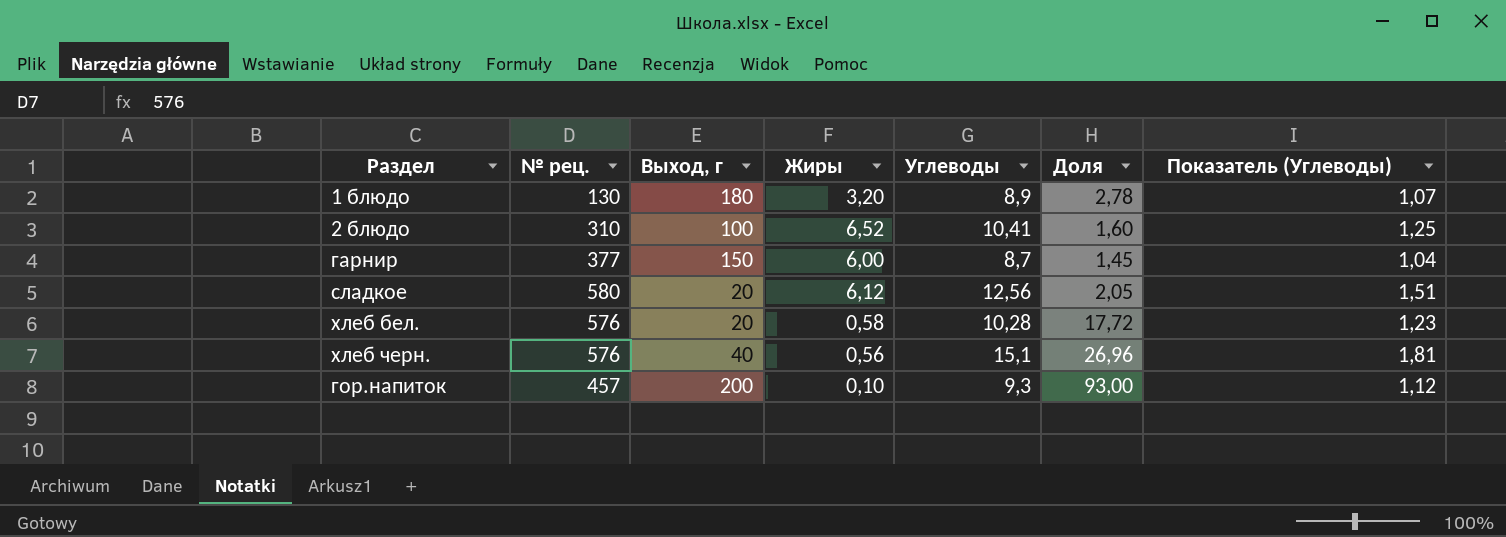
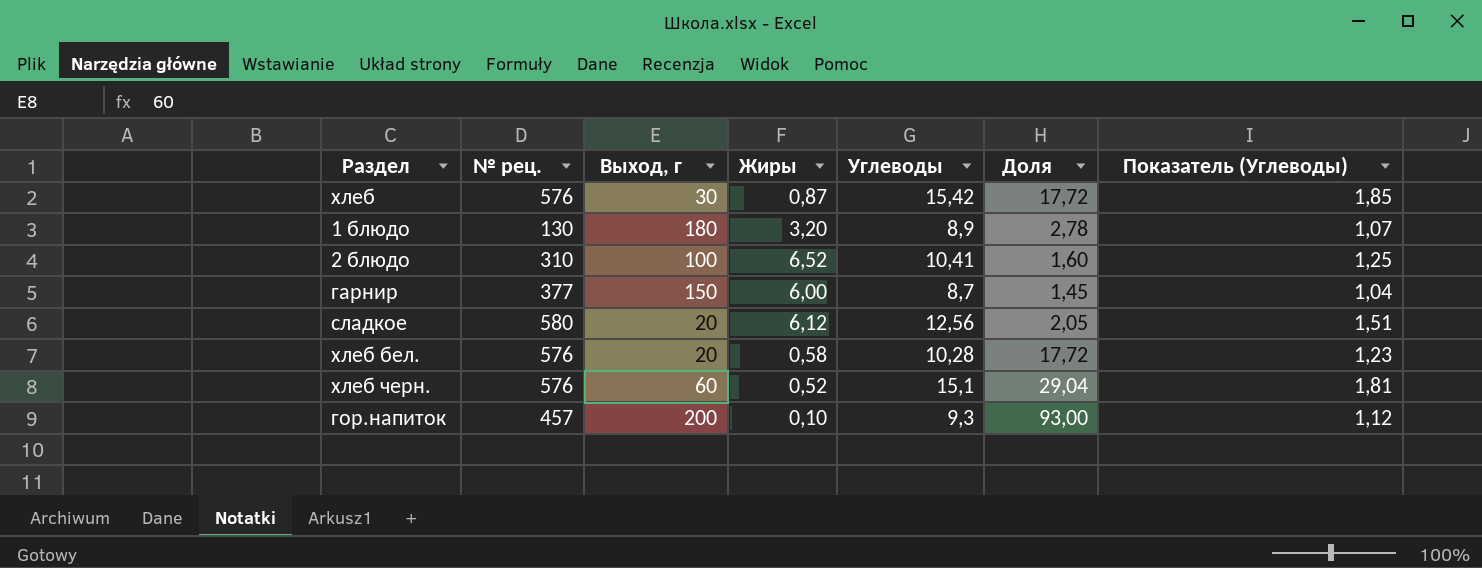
row хлеб: none -> 576 | 30 | 0,87 | 15,42 | 17,72 | 1,85
хлеб черн. | Выход, г: 40 -> 60
хлеб черн. | Жиры: 0,56 -> 0,52
хлеб черн. | Доля: 26,96 -> 29,04

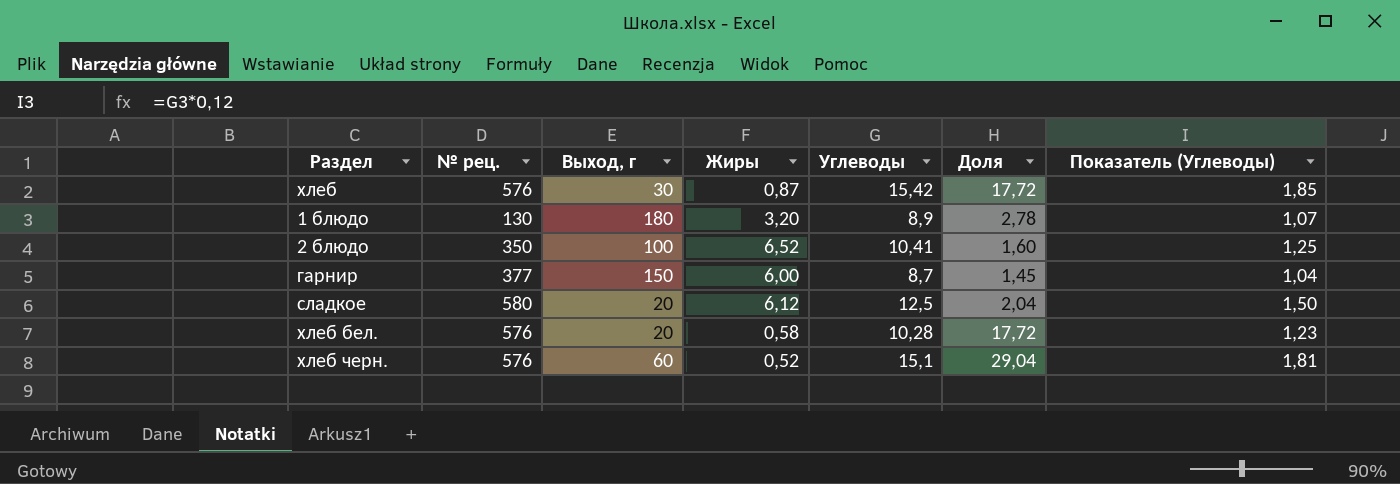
row гор.напиток: 457 | 200 | 0,10 | 9,3 | 93,00 | 1,12 -> none
2 блюдо | № рец.: 310 -> 350
сладкое | Углеводы: 12,56 -> 12,5
сладкое | Доля: 2,05 -> 2,04
сладкое | Показатель (Углеводы): 1,51 -> 1,50

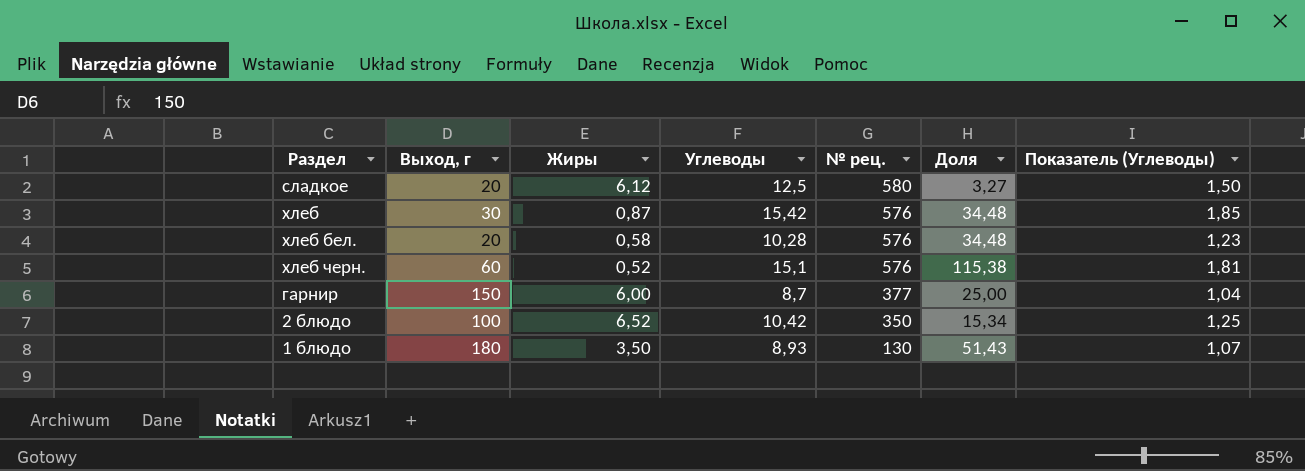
row order: none -> № рец. descending
column № рец. | position: 2 -> 5
column Доля | formula: [Углеводы] / [Жиры] -> [Выход, г] / [Жиры]
2 блюдо | Углеводы: 10,41 -> 10,42
1 блюдо | Жиры: 3,20 -> 3,50
1 блюдо | Углеводы: 8,9 -> 8,93

